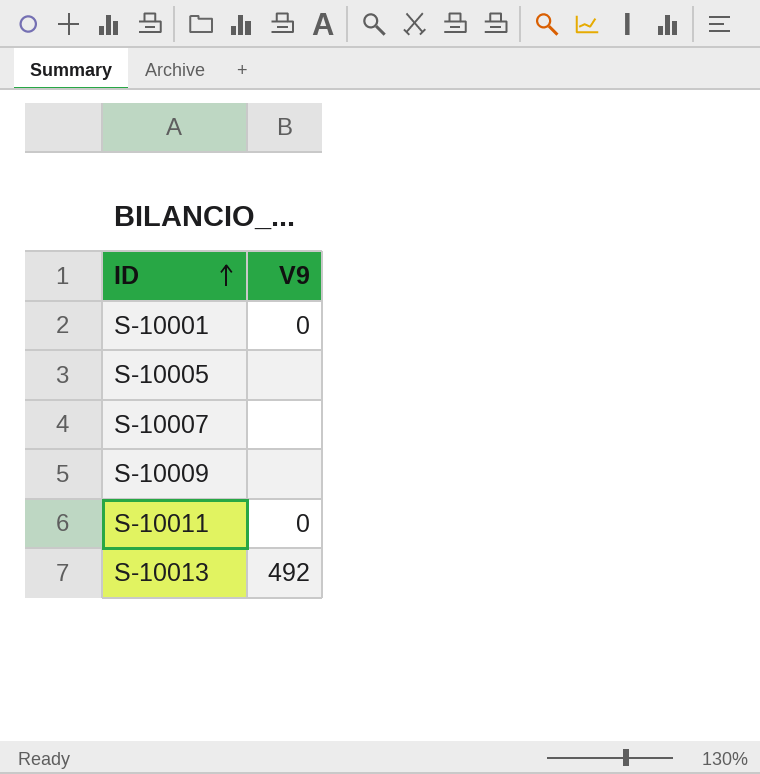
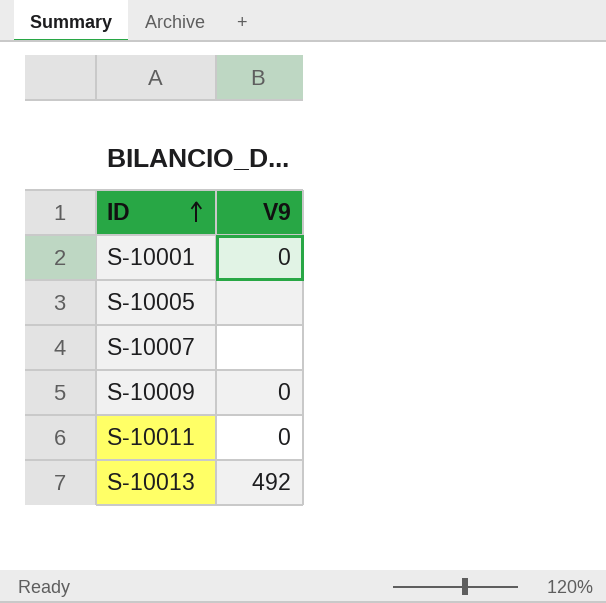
S-10009 | V9: none -> 0

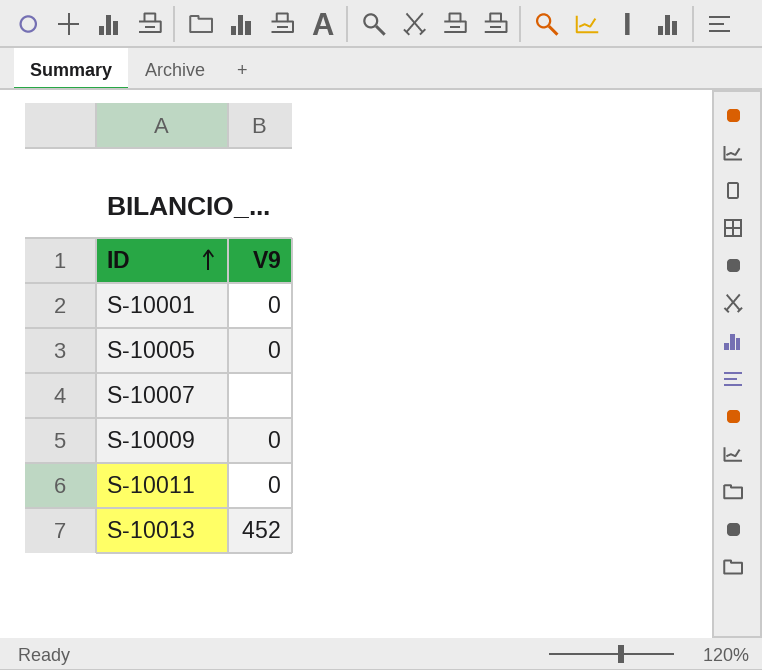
S-10005 | V9: none -> 0
S-10013 | V9: 492 -> 452

